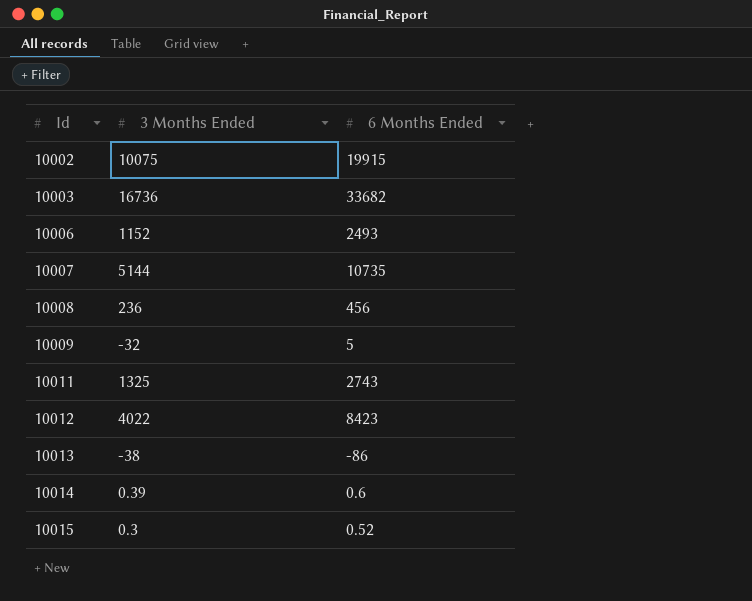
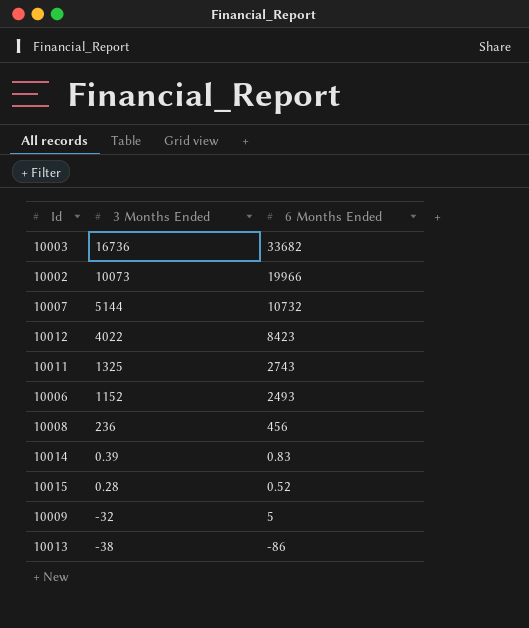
row order: Id ascending -> 3 Months Ended descending
10002 | 3 Months Ended: 10075 -> 10073
10002 | 6 Months Ended: 19915 -> 19966
10007 | 6 Months Ended: 10735 -> 10732
10014 | 6 Months Ended: 0.6 -> 0.83
10015 | 3 Months Ended: 0.3 -> 0.28

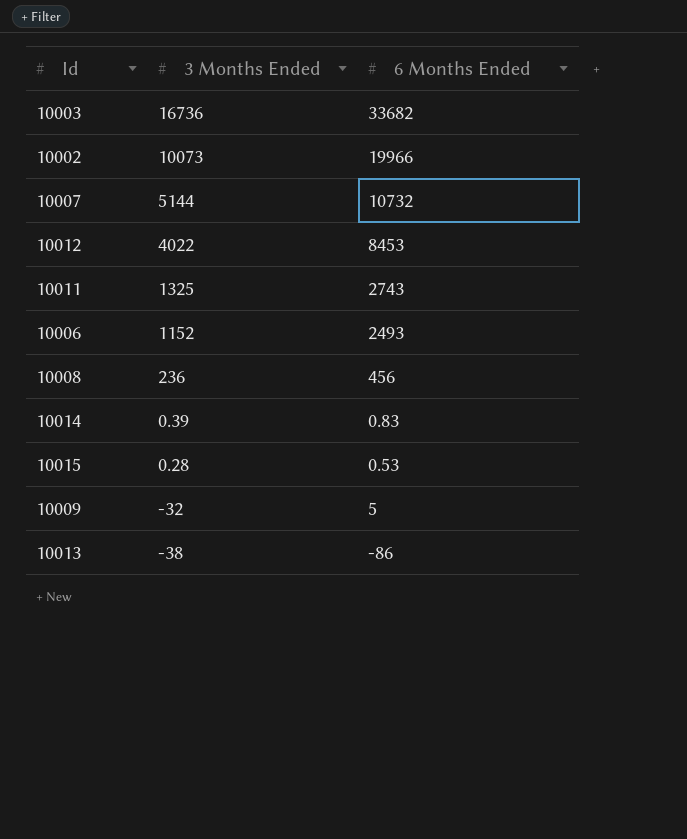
10012 | 6 Months Ended: 8423 -> 8453
10015 | 6 Months Ended: 0.52 -> 0.53

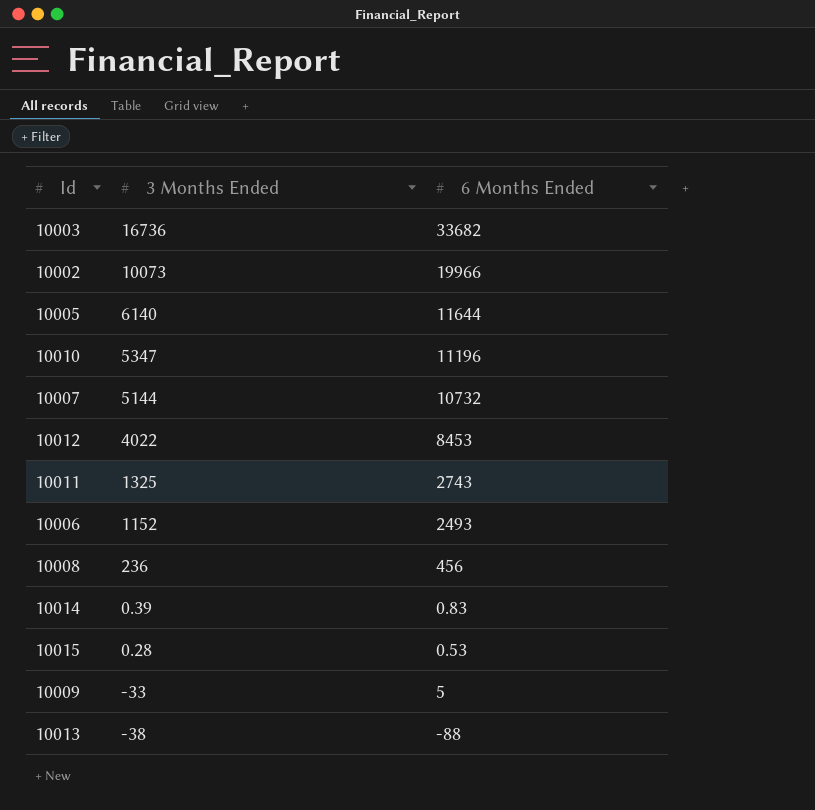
row 10005: none -> 6140 | 11644
row 10010: none -> 5347 | 11196
10009 | 3 Months Ended: -32 -> -33
10013 | 6 Months Ended: -86 -> -88

